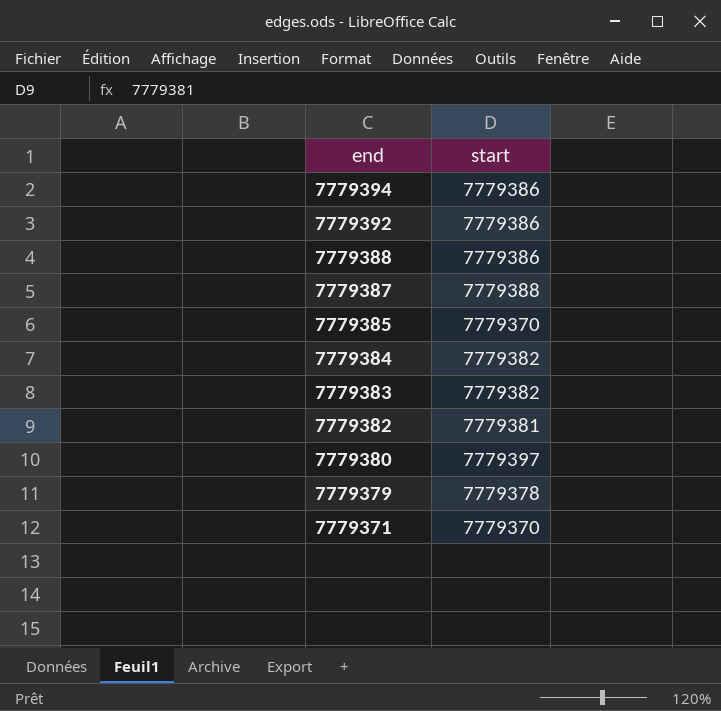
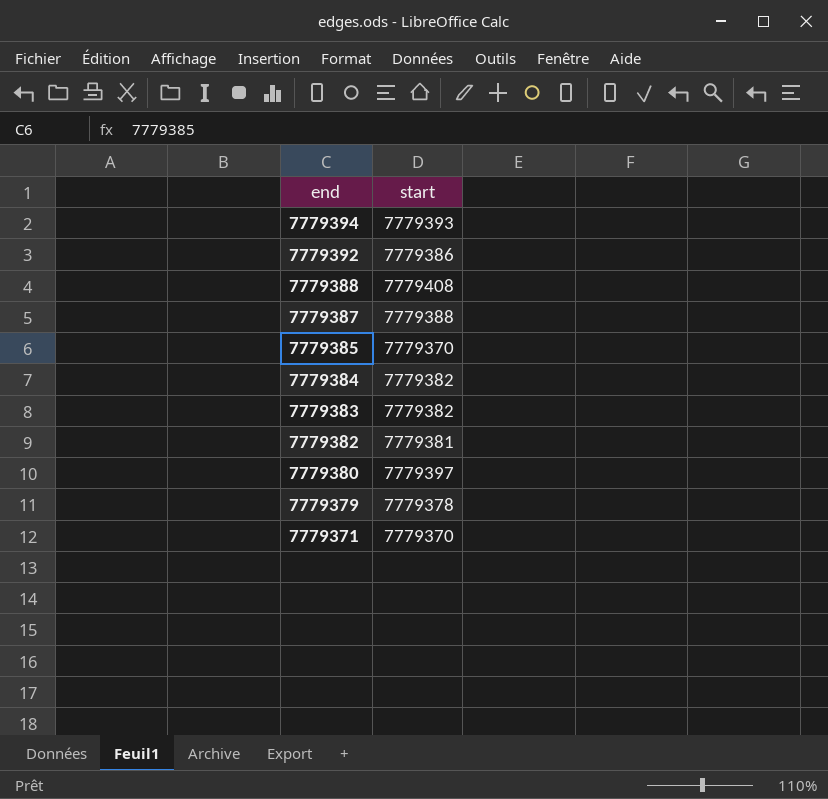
7779394 | start: 7779386 -> 7779393
7779388 | start: 7779386 -> 7779408

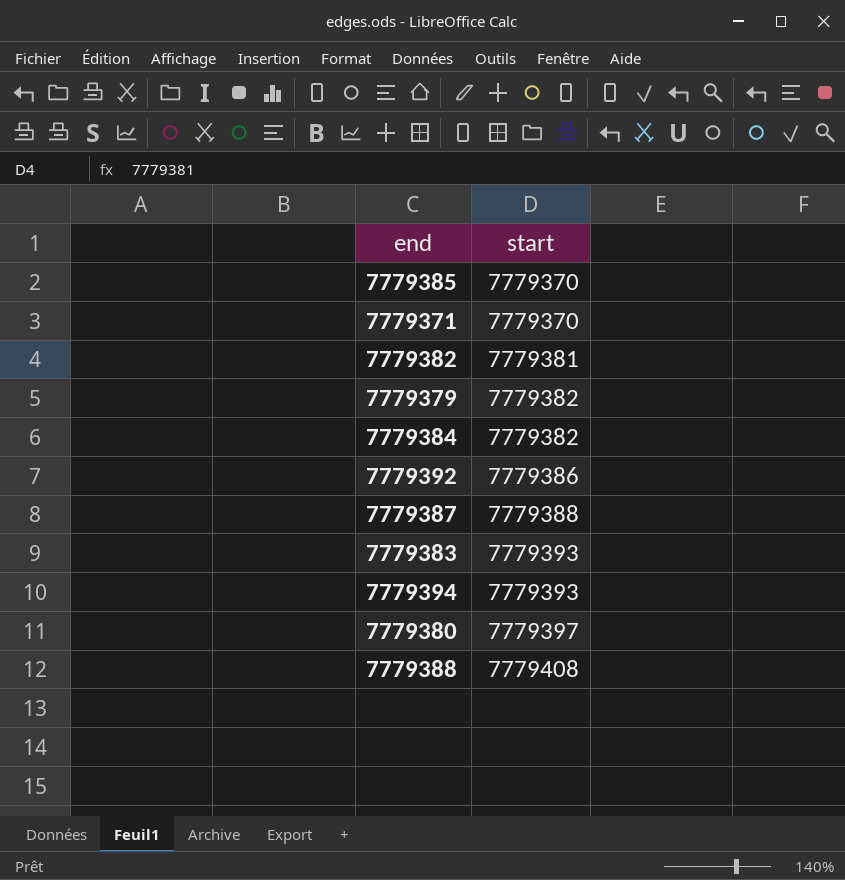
row order: end descending -> start ascending
7779379 | start: 7779378 -> 7779382
7779383 | start: 7779382 -> 7779393

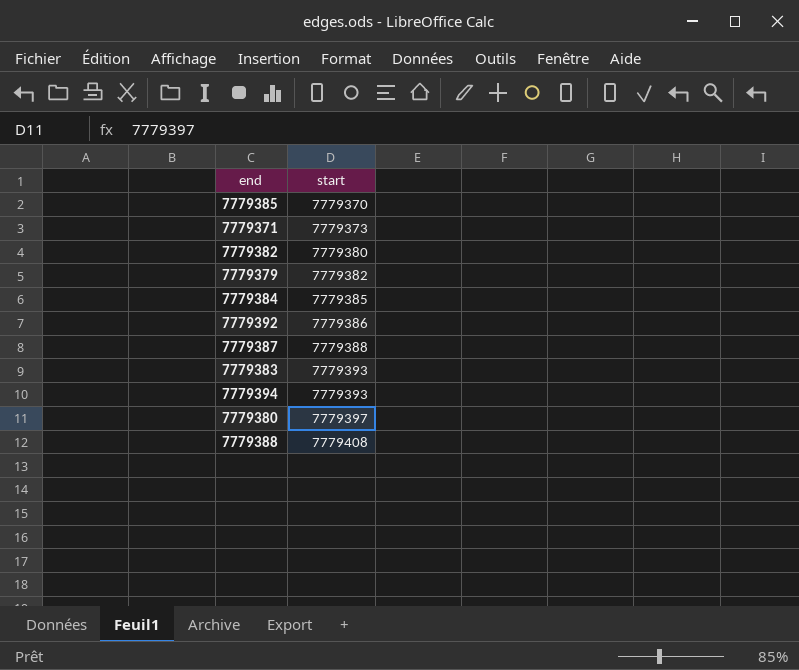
7779371 | start: 7779370 -> 7779373
7779382 | start: 7779381 -> 7779380
7779384 | start: 7779382 -> 7779385

